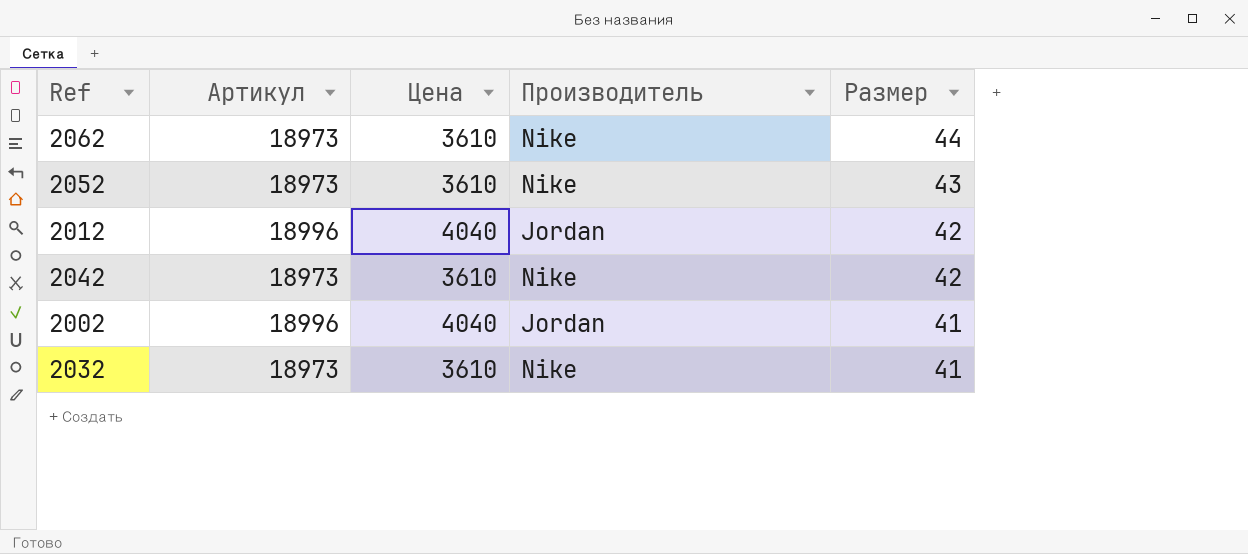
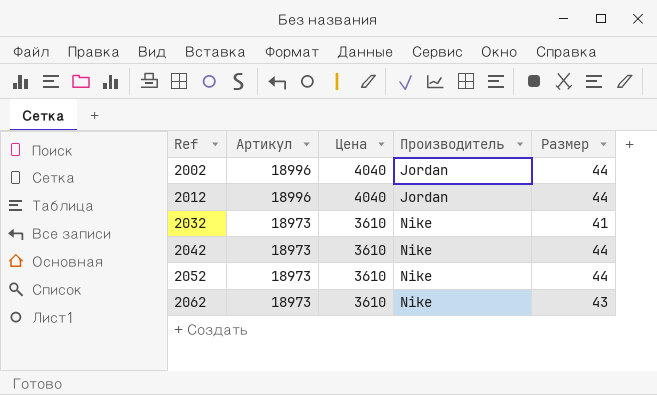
row order: Размер descending -> Ref ascending
2002 | Размер: 41 -> 44
2012 | Размер: 42 -> 44
2042 | Размер: 42 -> 44
2052 | Размер: 43 -> 44
2062 | Размер: 44 -> 43

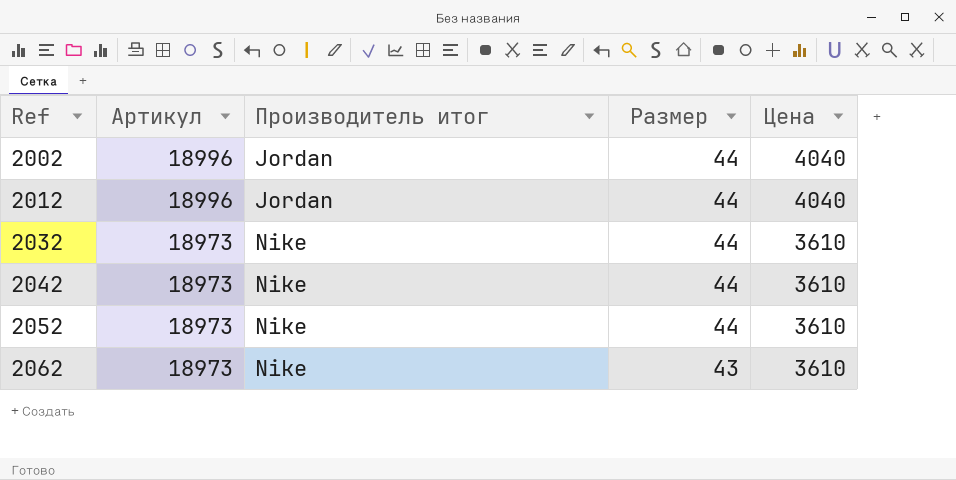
column name: Производитель -> Производитель итог
column Цена | position: 3 -> 5
2032 | Размер: 41 -> 44

